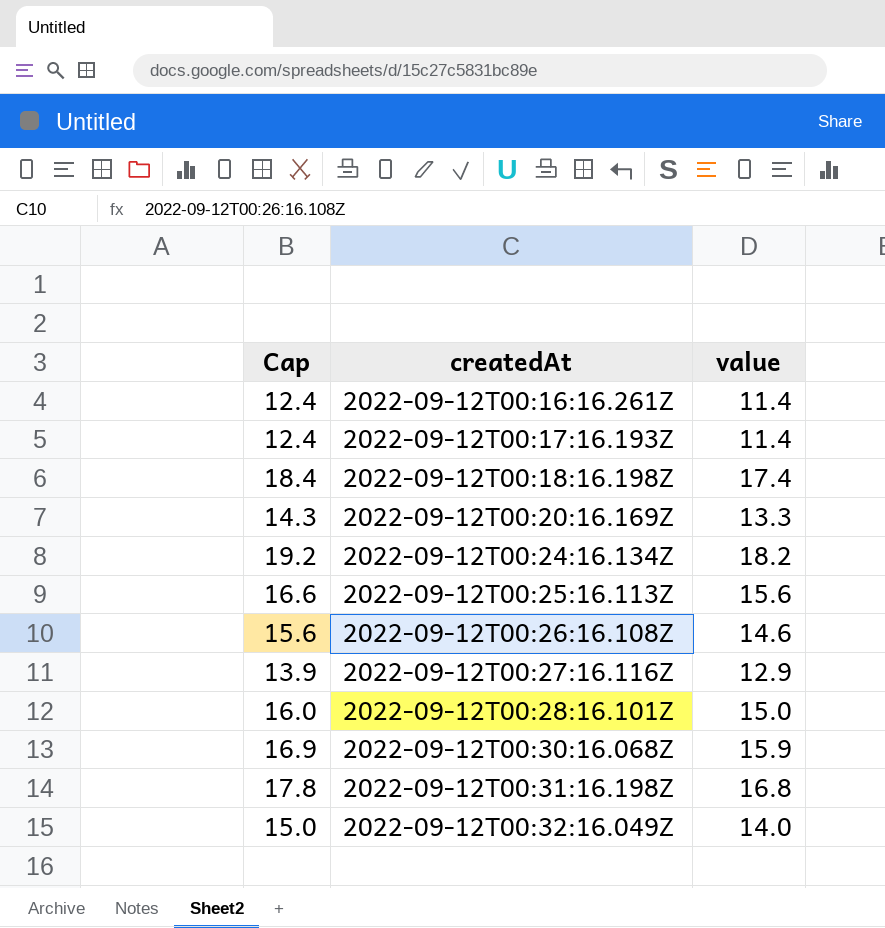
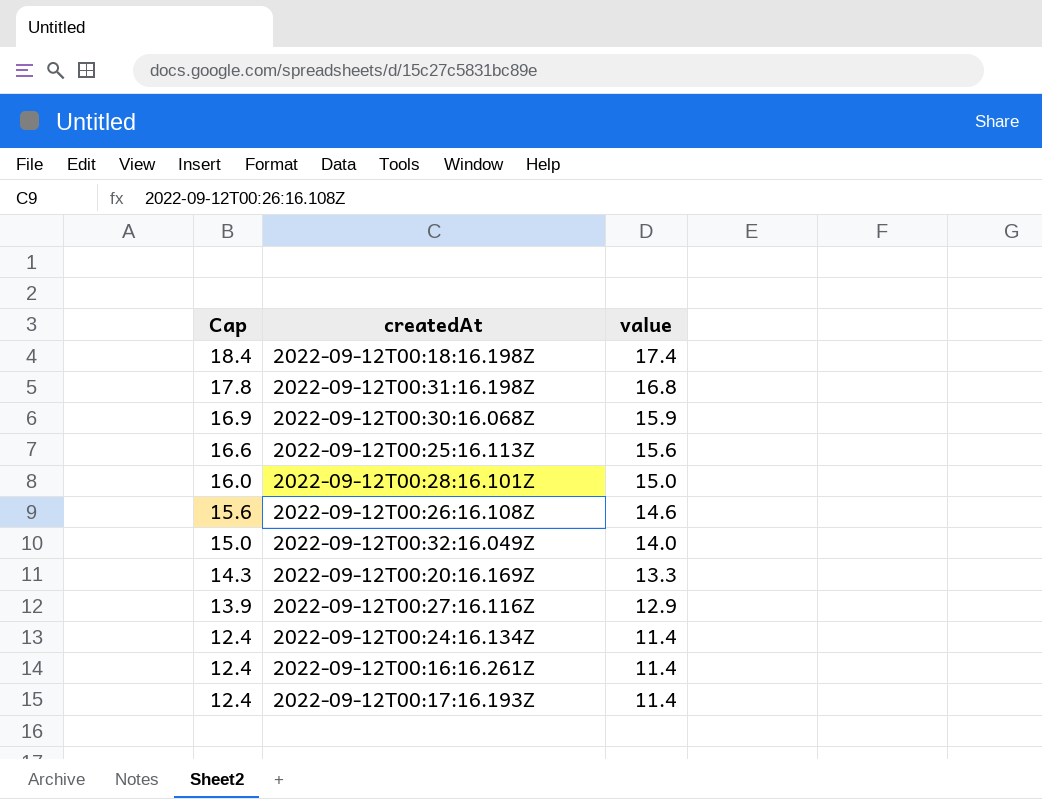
row order: createdAt ascending -> Cap descending
2022-09-12T00:24:16.134Z | Cap: 19.2 -> 12.4
2022-09-12T00:24:16.134Z | value: 18.2 -> 11.4

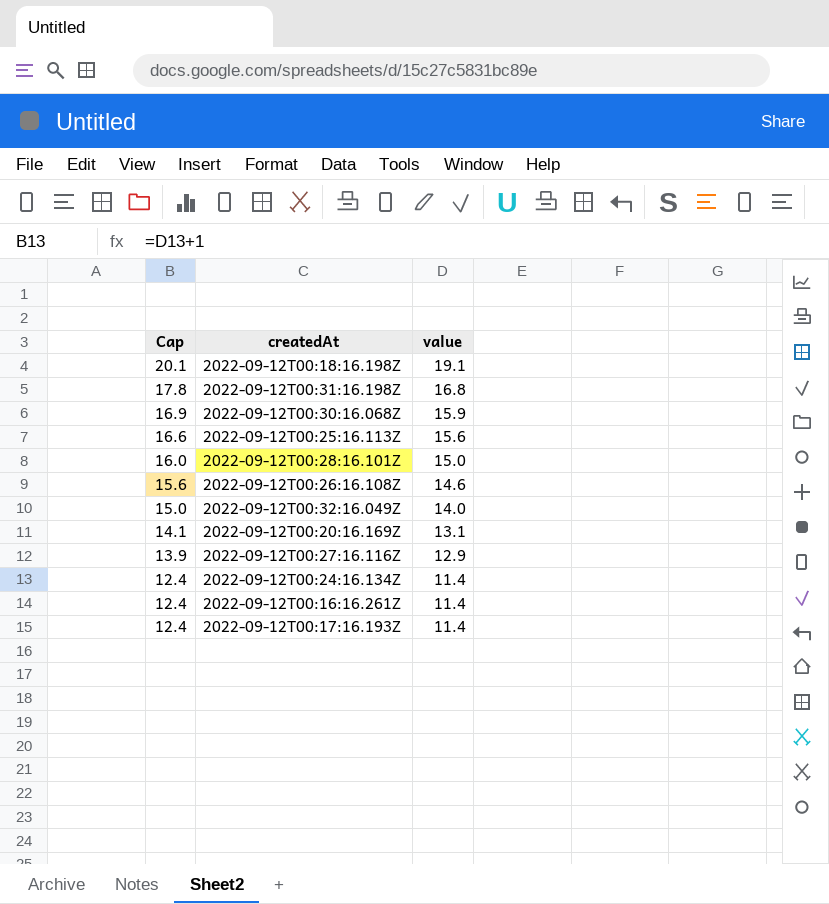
2022-09-12T00:18:16.198Z | Cap: 18.4 -> 20.1
2022-09-12T00:18:16.198Z | value: 17.4 -> 19.1
2022-09-12T00:20:16.169Z | Cap: 14.3 -> 14.1
2022-09-12T00:20:16.169Z | value: 13.3 -> 13.1

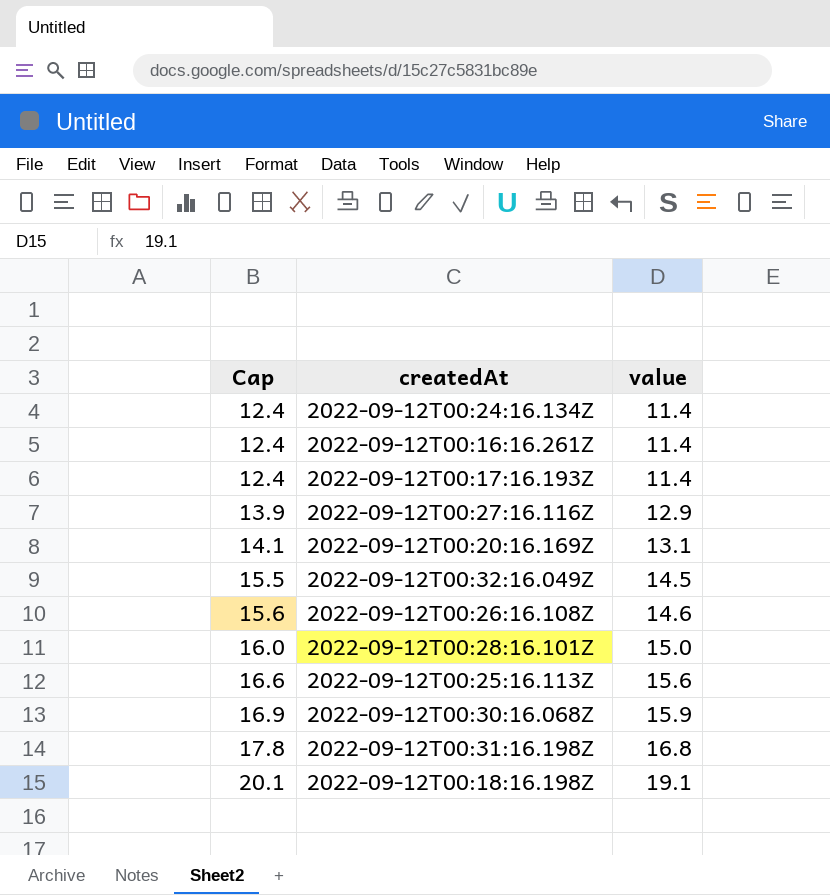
row order: Cap descending -> Cap ascending
2022-09-12T00:32:16.049Z | Cap: 15.0 -> 15.5
2022-09-12T00:32:16.049Z | value: 14.0 -> 14.5

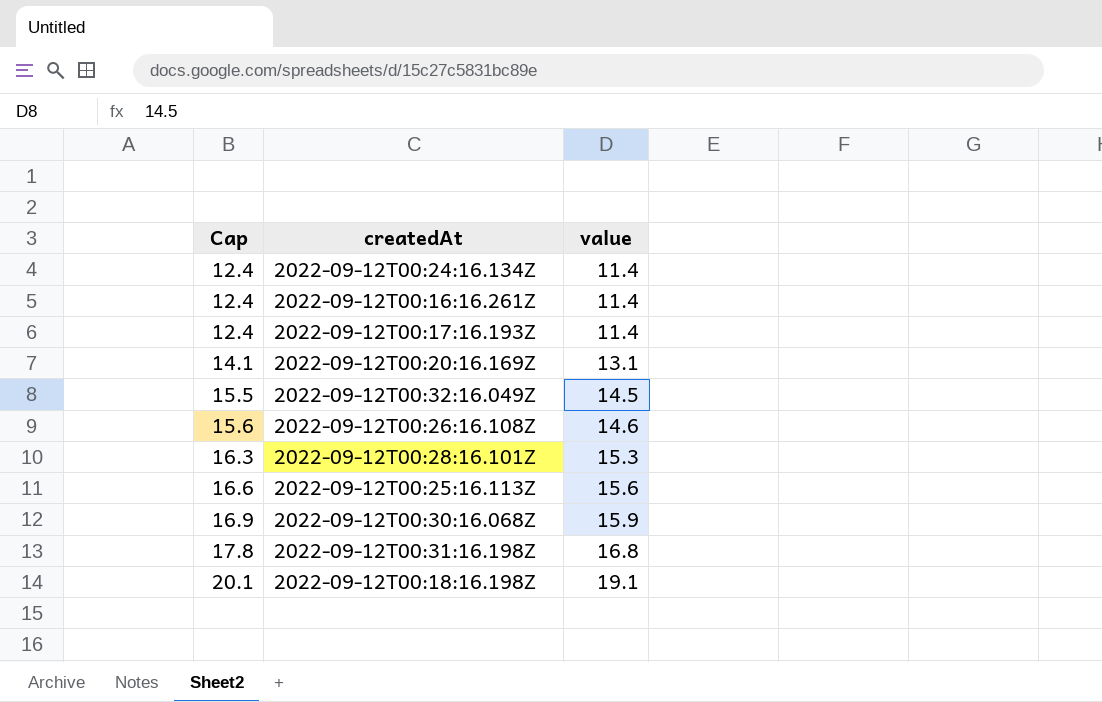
row 2022-09-12T00:27:16.116Z: 13.9 | 12.9 -> none
2022-09-12T00:28:16.101Z | Cap: 16.0 -> 16.3
2022-09-12T00:28:16.101Z | value: 15.0 -> 15.3

